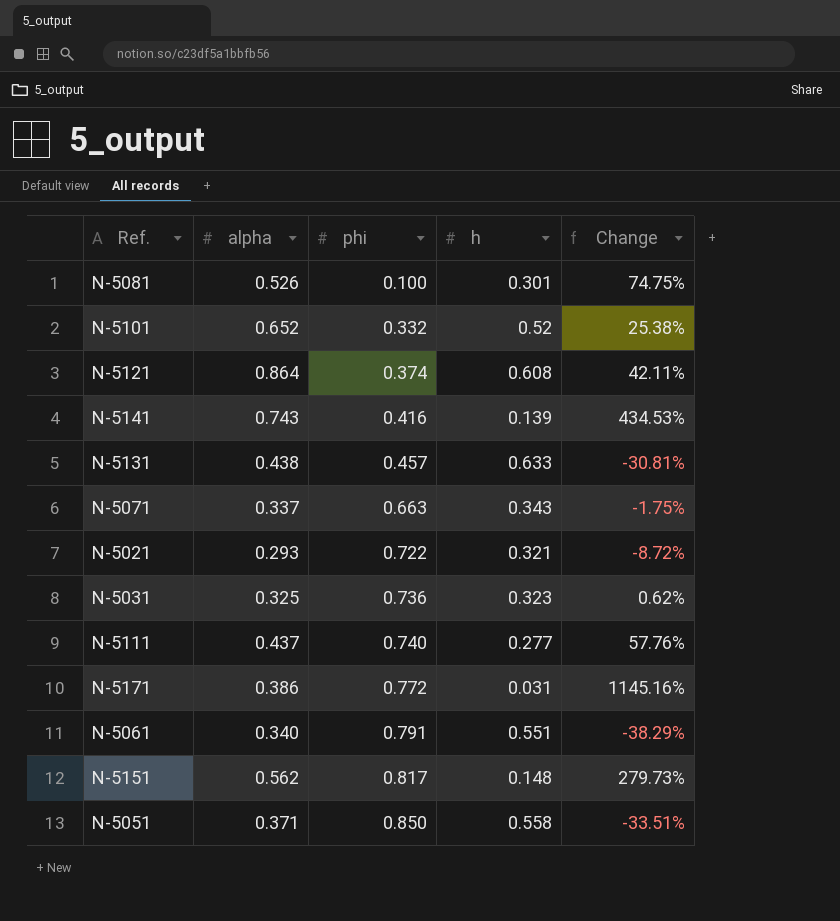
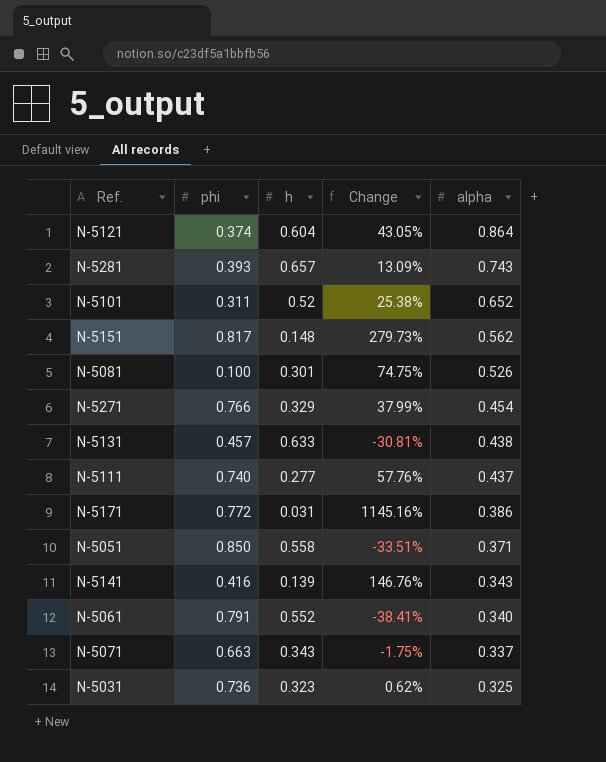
row order: phi ascending -> alpha descending
column alpha | position: 2 -> 5
row N-5021: 0.293 | 0.722 | 0.321 | -8.72% -> none
N-5121 | h: 0.608 -> 0.604
N-5121 | Change: 42.11% -> 43.05%
row N-5281: none -> 0.393 | 0.657 | 13.09% | 0.743
N-5101 | phi: 0.332 -> 0.311
row N-5271: none -> 0.766 | 0.329 | 37.99% | 0.454
N-5141 | Change: 434.53% -> 146.76%
N-5141 | alpha: 0.743 -> 0.343
N-5061 | h: 0.551 -> 0.552
N-5061 | Change: -38.29% -> -38.41%

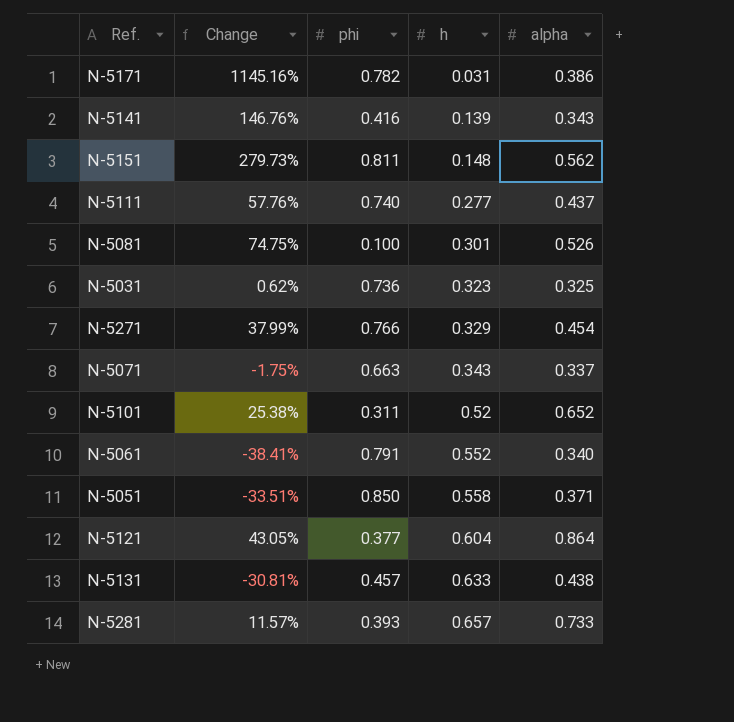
row order: alpha descending -> h ascending
column Change | position: 4 -> 2
N-5171 | phi: 0.772 -> 0.782
N-5151 | phi: 0.817 -> 0.811
N-5121 | phi: 0.374 -> 0.377
N-5281 | Change: 13.09% -> 11.57%
N-5281 | alpha: 0.743 -> 0.733

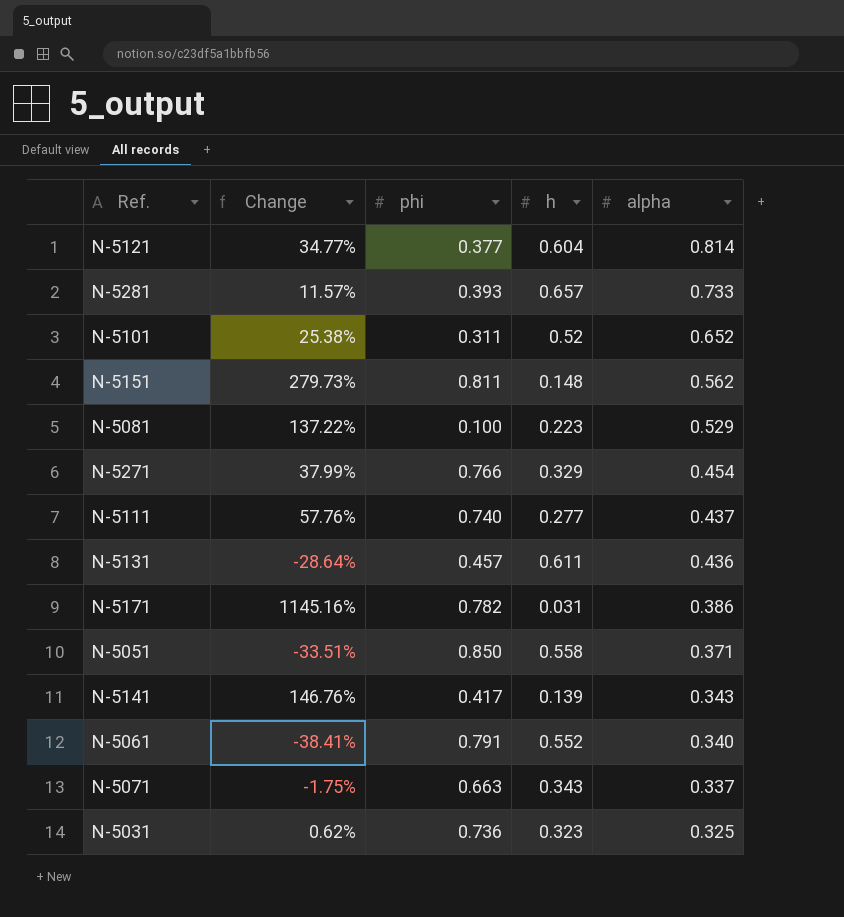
row order: h ascending -> alpha descending
N-5121 | Change: 43.05% -> 34.77%
N-5121 | alpha: 0.864 -> 0.814
N-5081 | Change: 74.75% -> 137.22%
N-5081 | h: 0.301 -> 0.223
N-5081 | alpha: 0.526 -> 0.529
N-5131 | Change: -30.81% -> -28.64%
N-5131 | h: 0.633 -> 0.611
N-5131 | alpha: 0.438 -> 0.436
N-5141 | phi: 0.416 -> 0.417

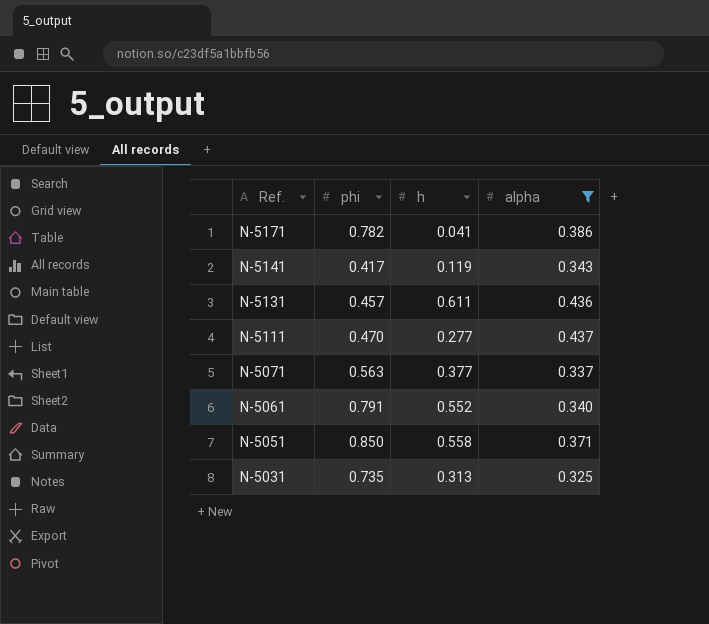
filter: none -> alpha <= 0.437
row order: alpha descending -> Ref. descending
column Change | formula: ([alpha] - [h]) / [h] -> none
N-5171 | h: 0.031 -> 0.041
N-5141 | h: 0.139 -> 0.119
N-5111 | phi: 0.740 -> 0.470
N-5071 | phi: 0.663 -> 0.563
N-5071 | h: 0.343 -> 0.377
N-5031 | phi: 0.736 -> 0.735
N-5031 | h: 0.323 -> 0.313

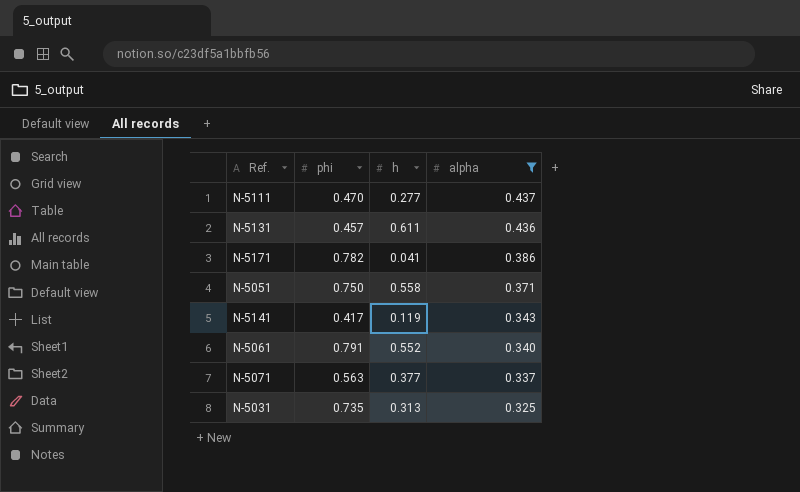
row order: Ref. descending -> alpha descending
N-5051 | phi: 0.850 -> 0.750

